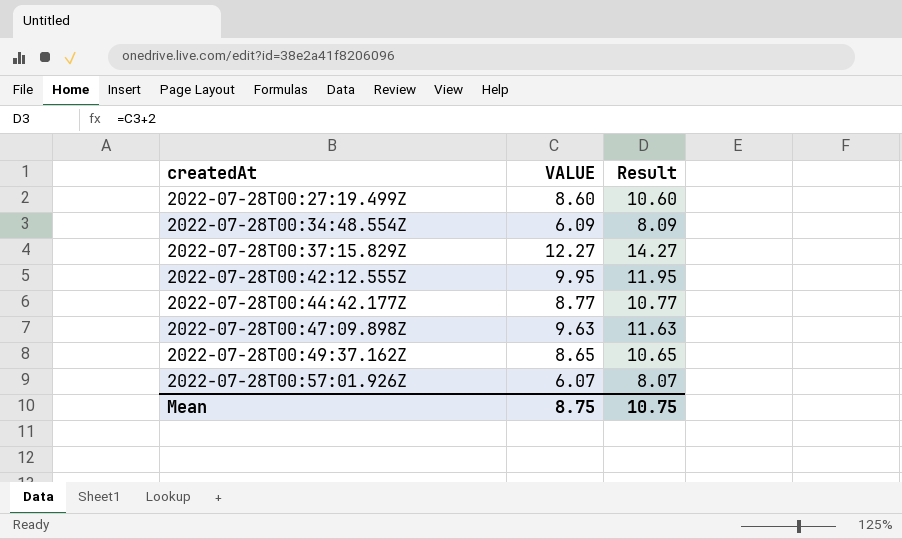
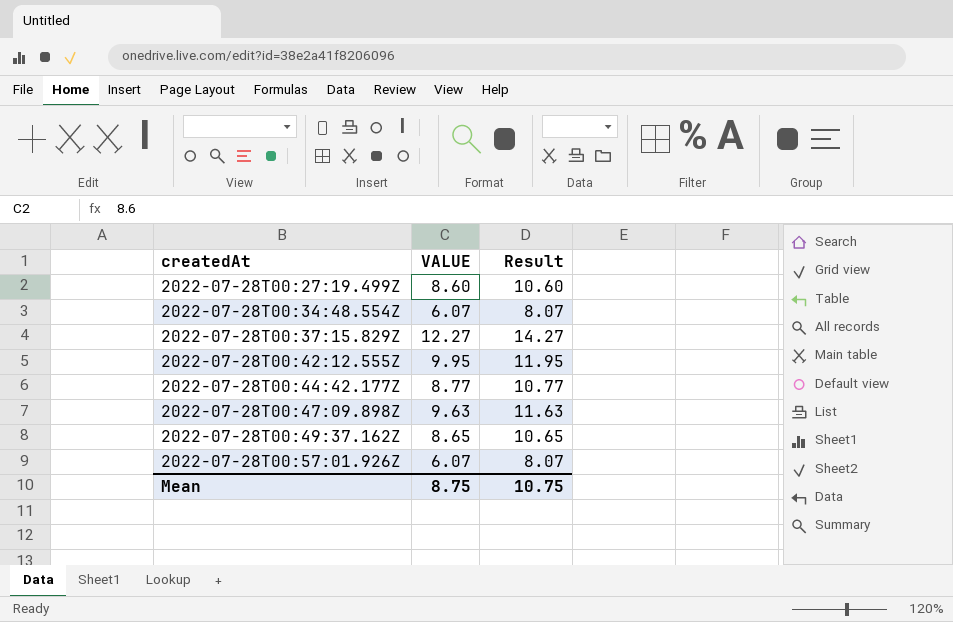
2022-07-28T00:34:48.554Z | VALUE: 6.09 -> 6.07
2022-07-28T00:34:48.554Z | Result: 8.09 -> 8.07

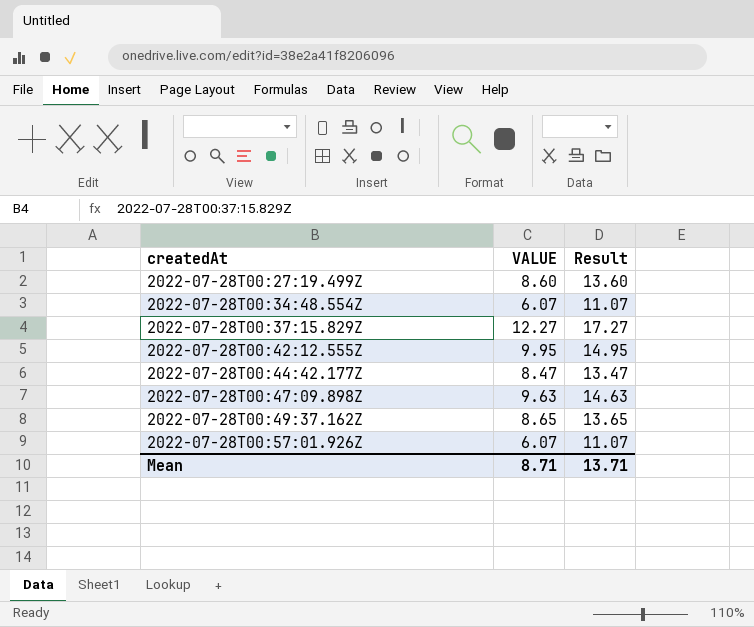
column Result | formula: [VALUE] + 2 -> [VALUE] + 5
2022-07-28T00:44:42.177Z | VALUE: 8.77 -> 8.47
Mean | VALUE: 8.75 -> 8.71
Mean | Result: 10.75 -> 13.71

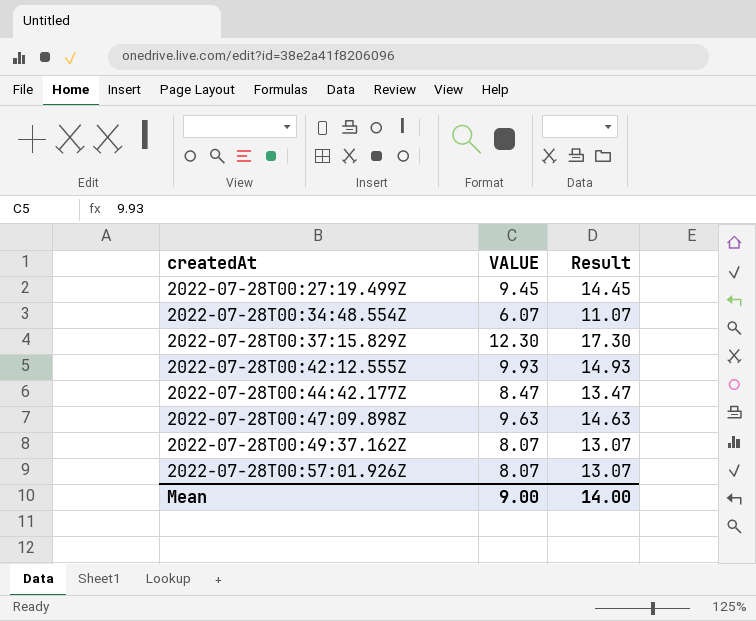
2022-07-28T00:27:19.499Z | VALUE: 8.60 -> 9.45
2022-07-28T00:27:19.499Z | Result: 13.60 -> 14.45
2022-07-28T00:37:15.829Z | VALUE: 12.27 -> 12.30
2022-07-28T00:37:15.829Z | Result: 17.27 -> 17.30
2022-07-28T00:42:12.555Z | VALUE: 9.95 -> 9.93
2022-07-28T00:42:12.555Z | Result: 14.95 -> 14.93
2022-07-28T00:49:37.162Z | VALUE: 8.65 -> 8.07
2022-07-28T00:49:37.162Z | Result: 13.65 -> 13.07
2022-07-28T00:57:01.926Z | VALUE: 6.07 -> 8.07
2022-07-28T00:57:01.926Z | Result: 11.07 -> 13.07
Mean | VALUE: 8.71 -> 9.00
Mean | Result: 13.71 -> 14.00

